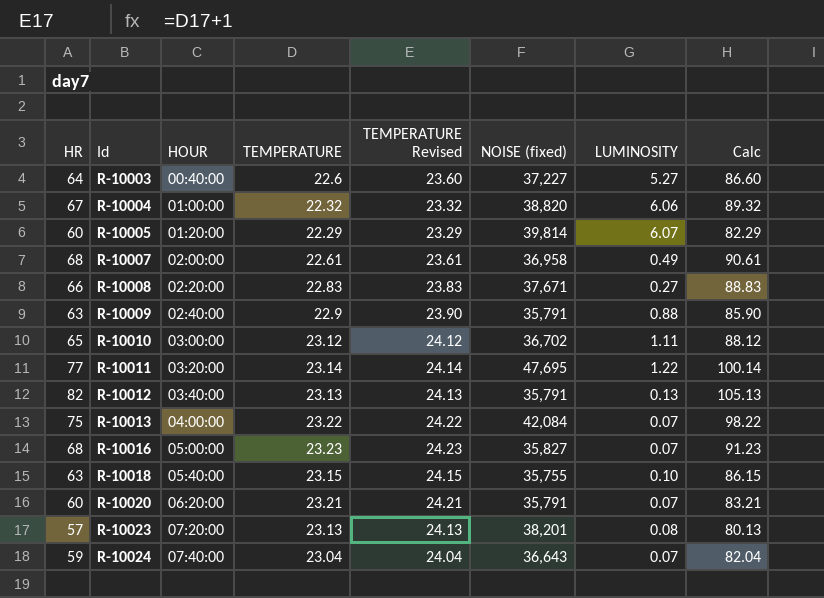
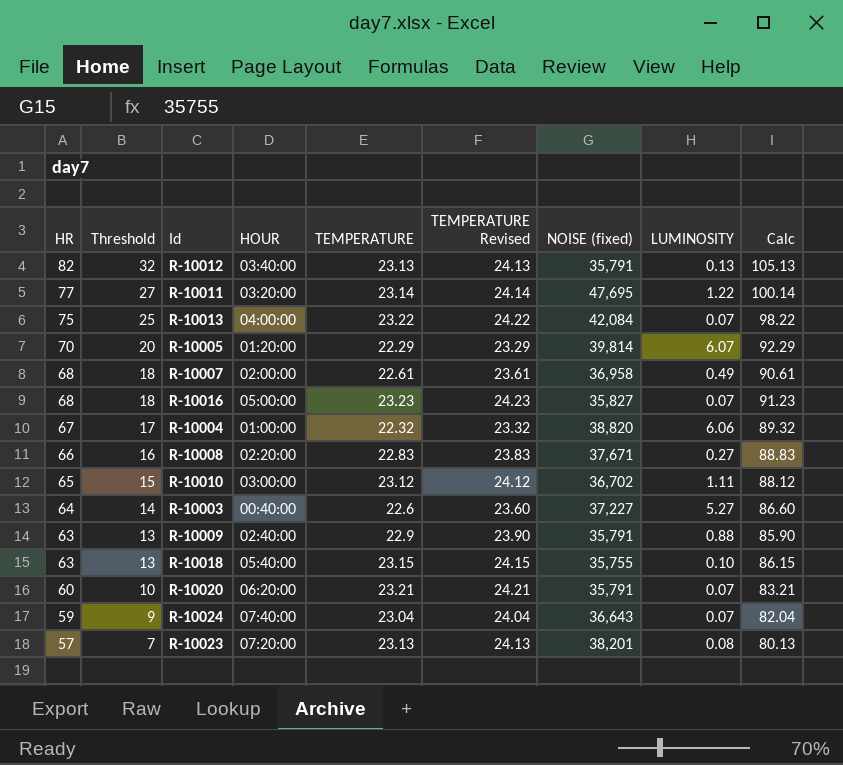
row order: Id ascending -> HR descending
column Threshold | formula: none -> [HR] - 50
R-10005 | HR: 60 -> 70
R-10005 | Calc: 82.29 -> 92.29

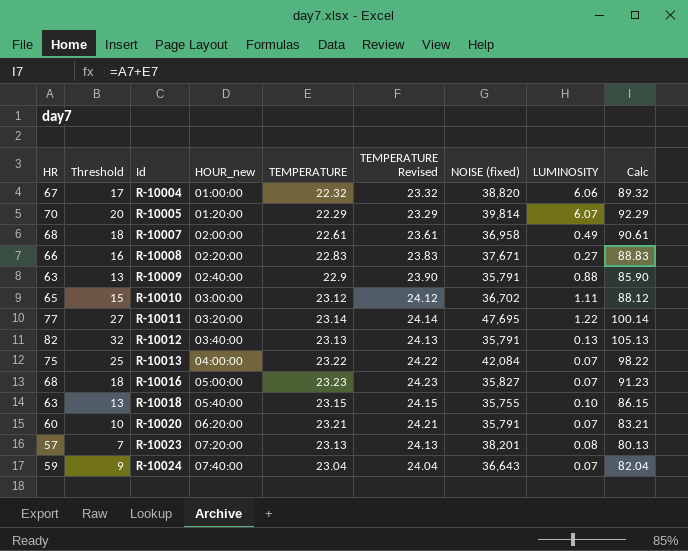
row order: HR descending -> Id ascending
column name: HOUR -> HOUR_new
row R-10003: 64 | 14 | 00:40:00 | 22.6 | 23.60 | 37,227 | 5.27 | 86.60 -> none

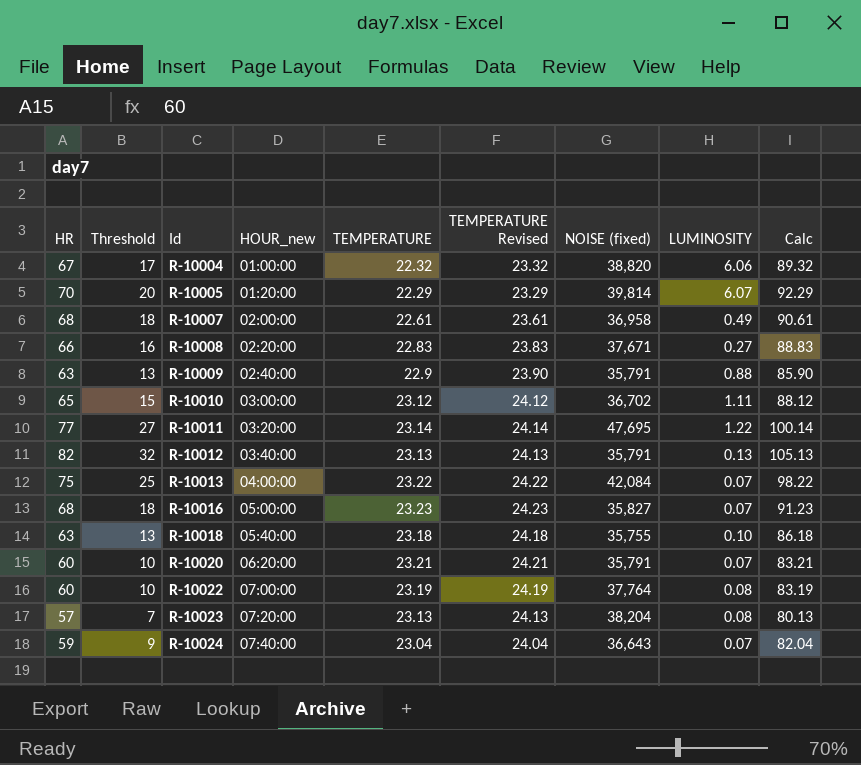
R-10018 | TEMPERATURE: 23.15 -> 23.18
R-10018 | TEMPERATURE Revised: 24.15 -> 24.18
R-10018 | Calc: 86.15 -> 86.18
row R-10022: none -> 60 | 10 | 07:00:00 | 23.19 | 24.19 | 37,764 | 0.08 | 83.19
R-10023 | NOISE (fixed): 38,201 -> 38,204

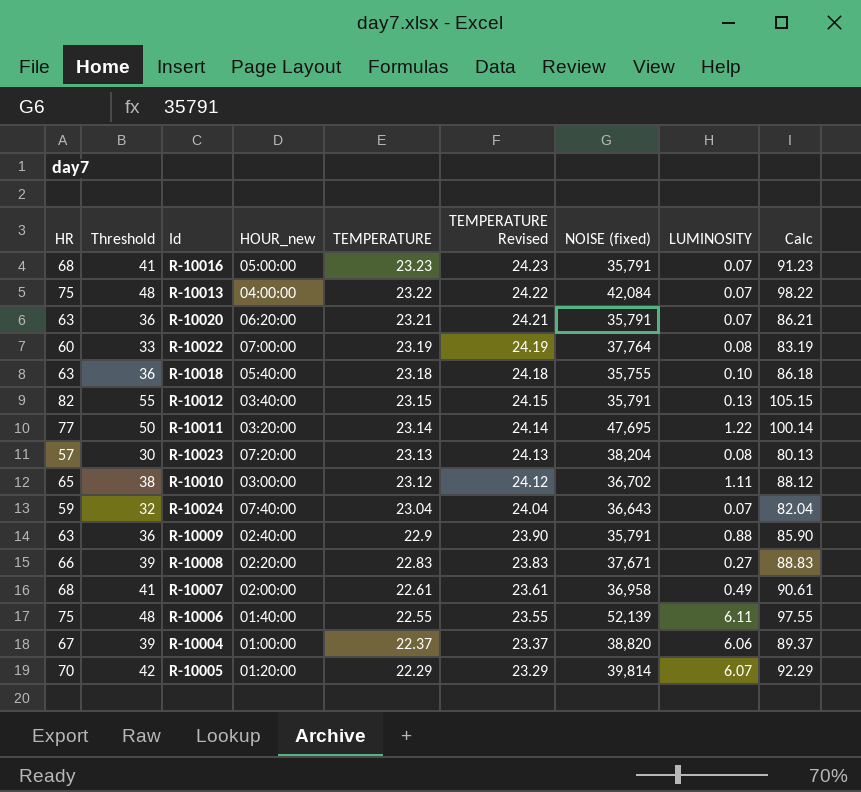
row order: Id ascending -> TEMPERATURE descending
column Threshold | formula: [HR] - 50 -> [Calc] - 50
R-10016 | NOISE (fixed): 35,827 -> 35,791
R-10020 | HR: 60 -> 63
R-10020 | Calc: 83.21 -> 86.21
R-10012 | TEMPERATURE: 23.13 -> 23.15
R-10012 | TEMPERATURE Revised: 24.13 -> 24.15
R-10012 | Calc: 105.13 -> 105.15
row R-10006: none -> 75 | 48 | 01:40:00 | 22.55 | 23.55 | 52,139 | 6.11 | 97.55
R-10004 | TEMPERATURE: 22.32 -> 22.37
R-10004 | TEMPERATURE Revised: 23.32 -> 23.37
R-10004 | Calc: 89.32 -> 89.37

